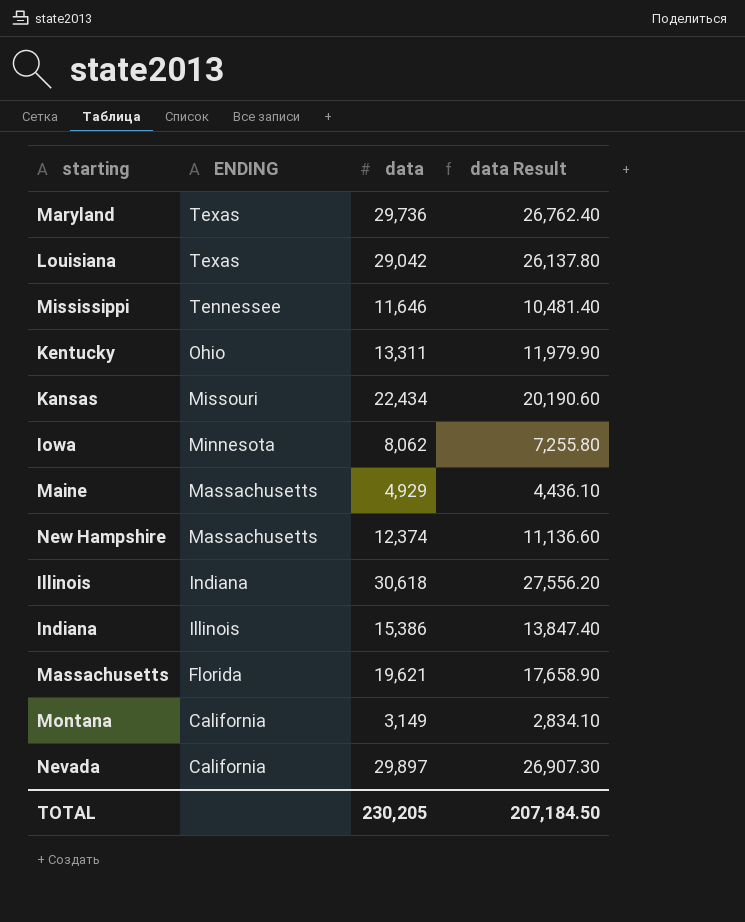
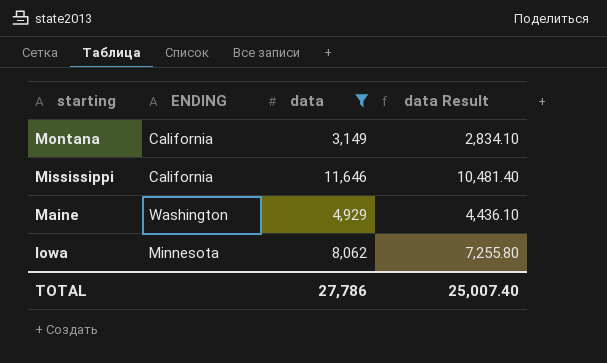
filter: none -> data <= 11,646
row order: ENDING descending -> starting descending
Mississippi | ENDING: Tennessee -> California
Maine | ENDING: Massachusetts -> Washington
TOTAL | data: 230,205 -> 27,786
TOTAL | data Result: 207,184.50 -> 25,007.40

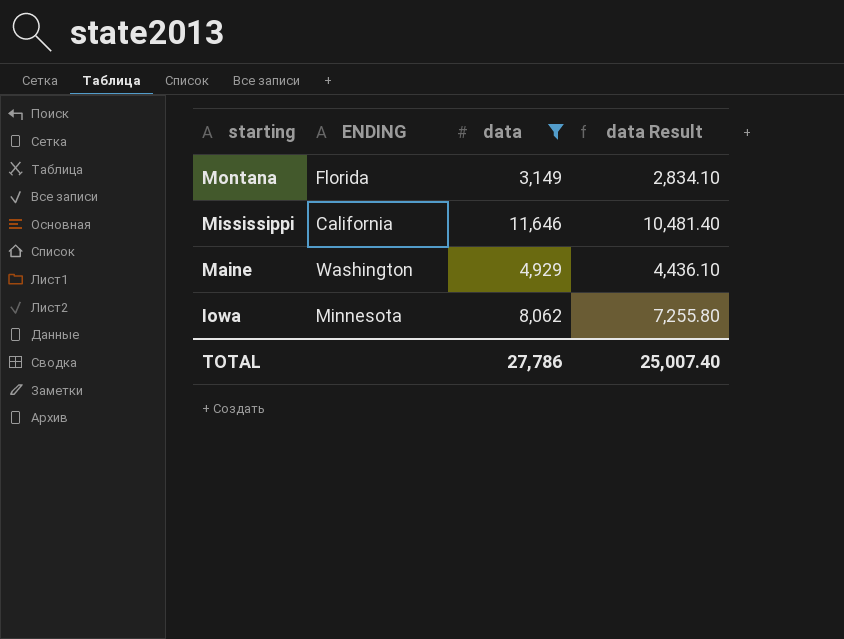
Montana | ENDING: California -> Florida

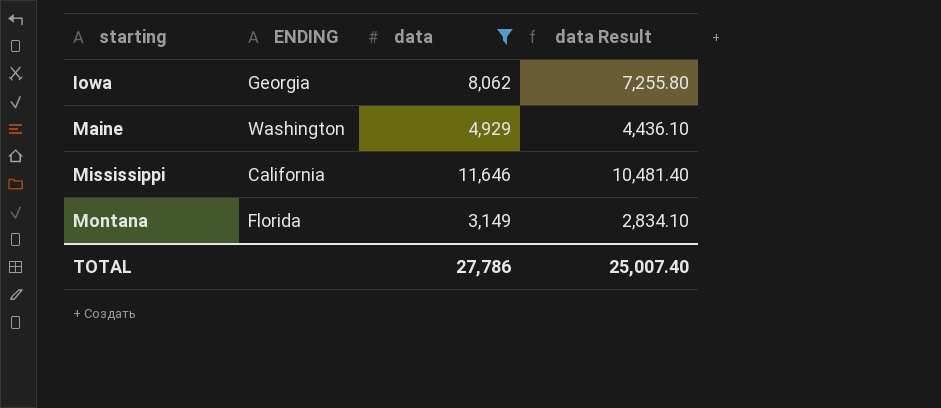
row order: starting descending -> starting ascending
Iowa | ENDING: Minnesota -> Georgia

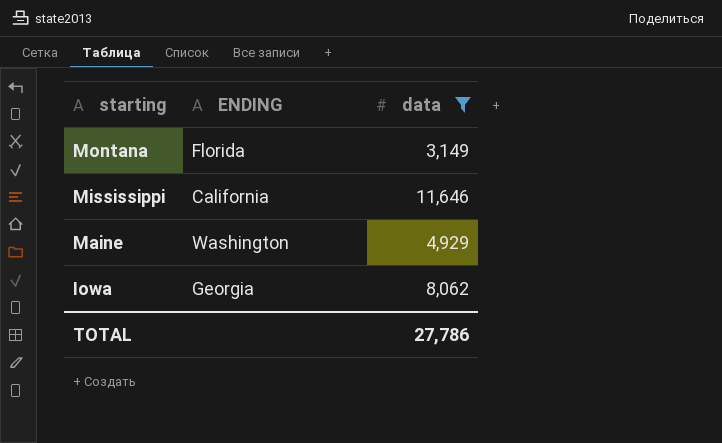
row order: starting ascending -> starting descending
column data Result | formula: [data] * 0.9 -> none

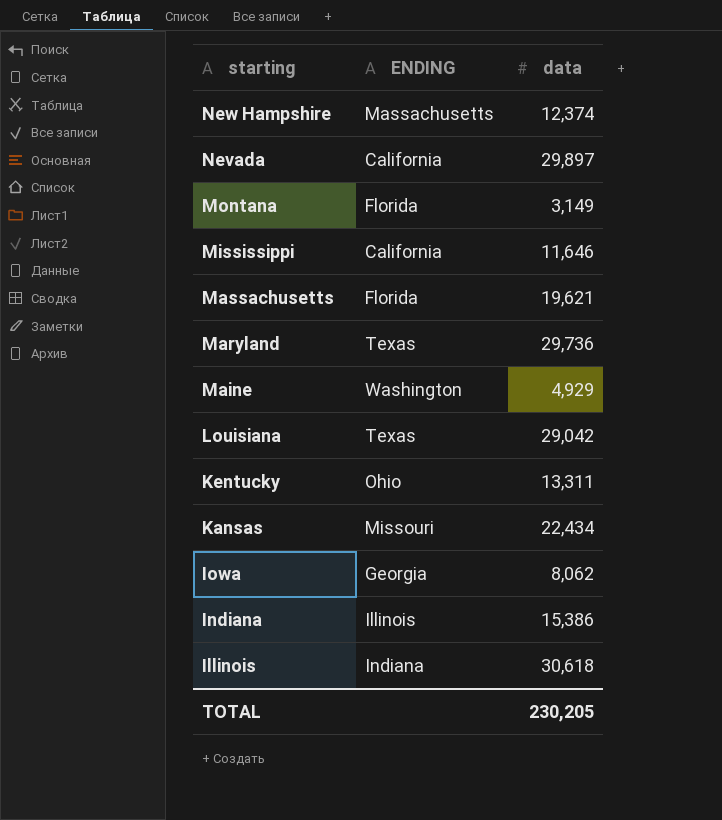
filter: data <= 11,646 -> none
TOTAL | data: 27,786 -> 230,205

